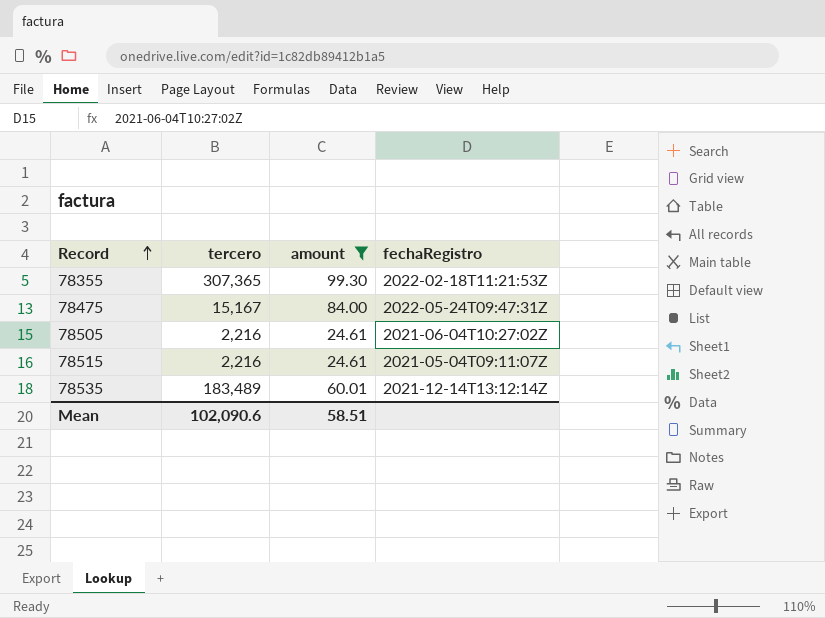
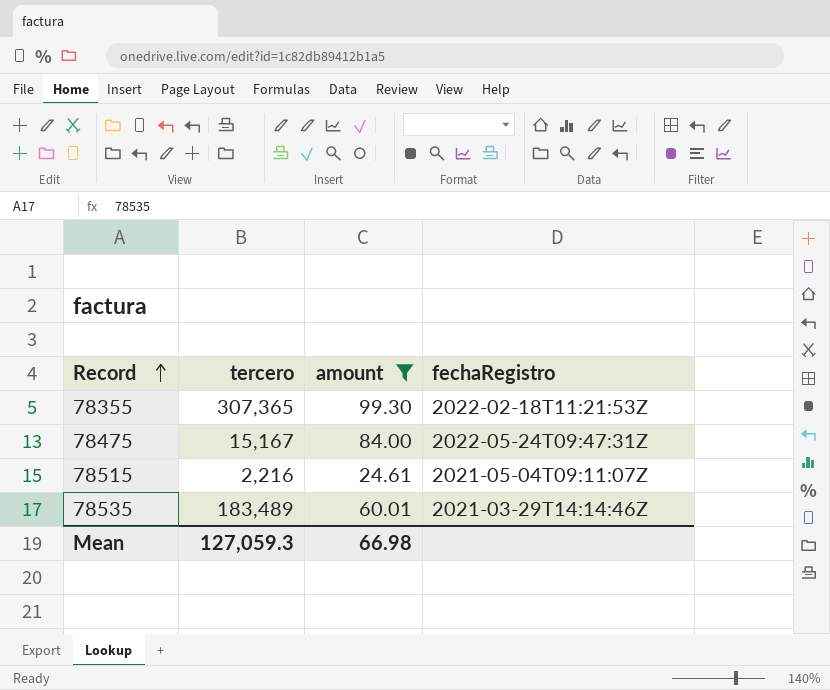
row 78505: 2,216 | 24.61 | 2021-06-04T10:27:02Z -> none
78535 | fechaRegistro: 2021-12-14T13:12:14Z -> 2021-03-29T14:14:46Z
Mean | tercero: 102,090.6 -> 127,059.3
Mean | amount: 58.51 -> 66.98

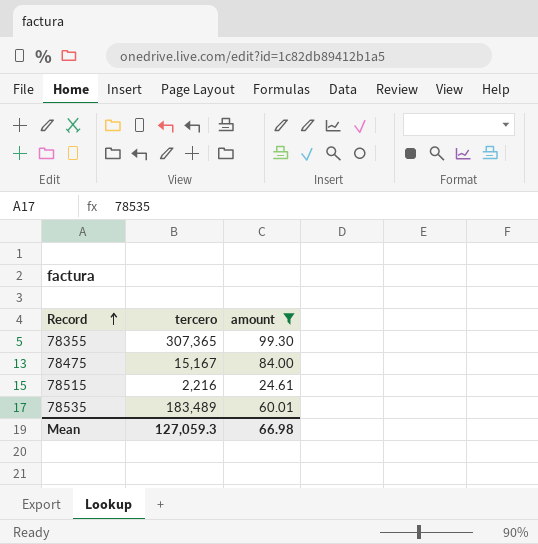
column fechaRegistro | position: 4 -> none

